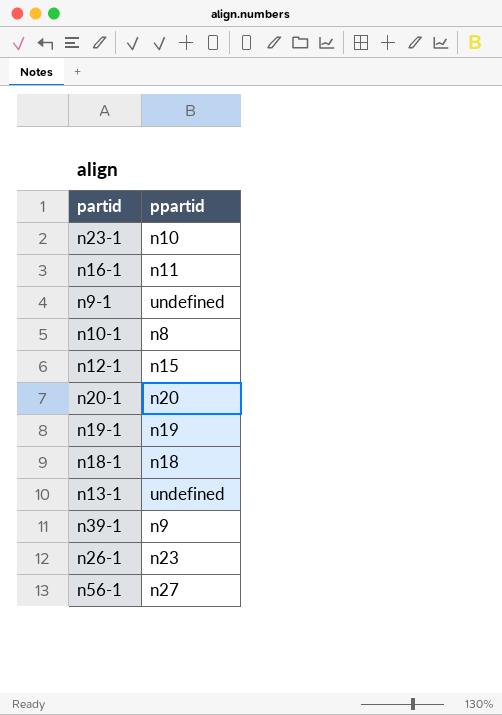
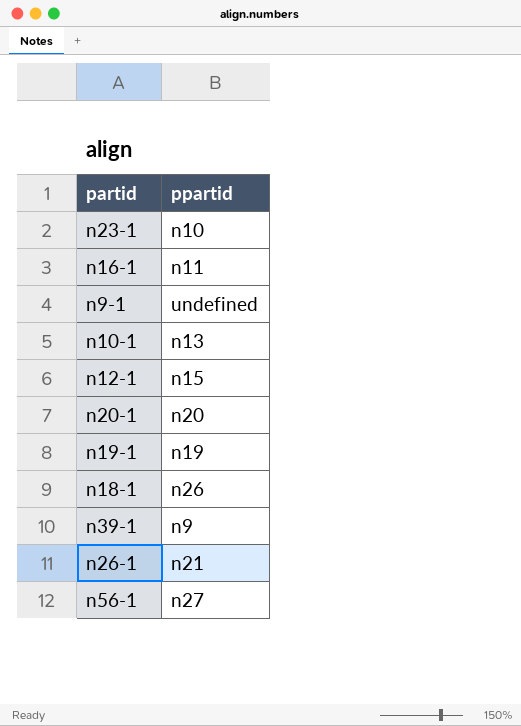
row n13-1: undefined -> none
n10-1 | ppartid: n8 -> n13
n18-1 | ppartid: n18 -> n26
n26-1 | ppartid: n23 -> n21

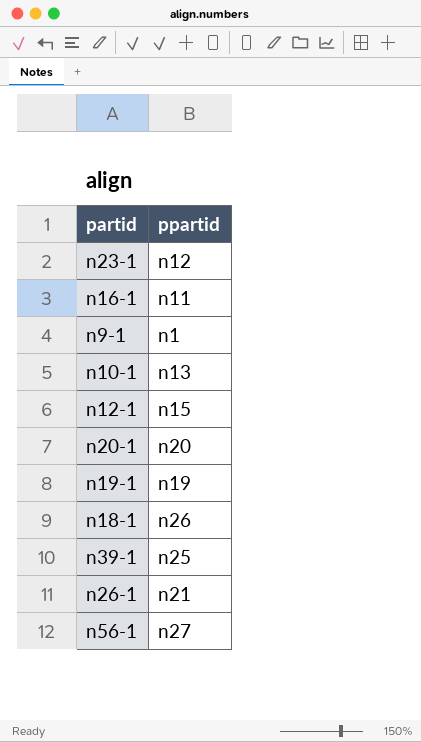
n23-1 | ppartid: n10 -> n12
n9-1 | ppartid: undefined -> n1
n39-1 | ppartid: n9 -> n25

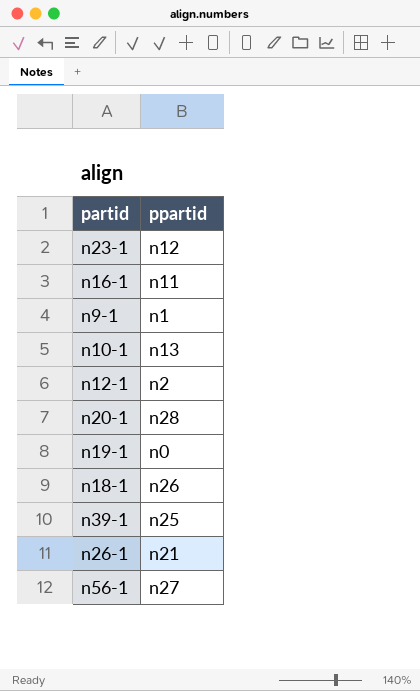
n12-1 | ppartid: n15 -> n2
n20-1 | ppartid: n20 -> n28
n19-1 | ppartid: n19 -> n0

